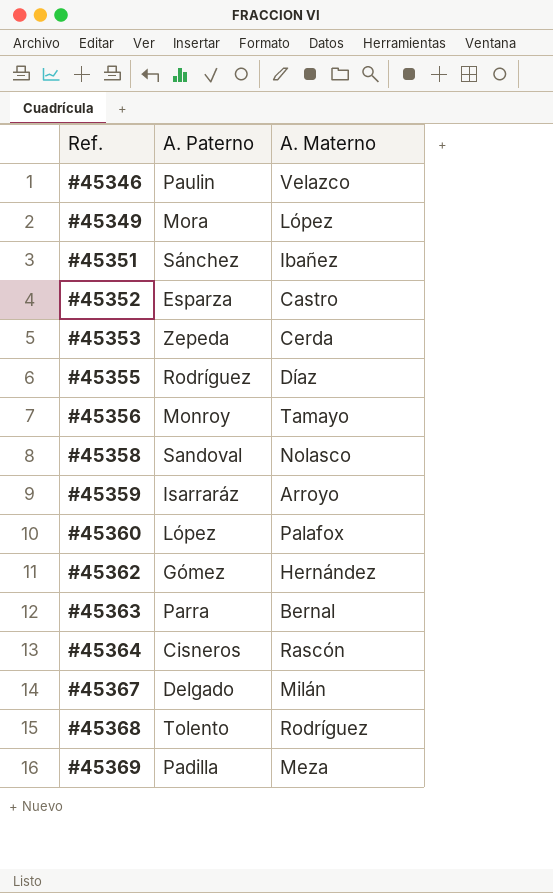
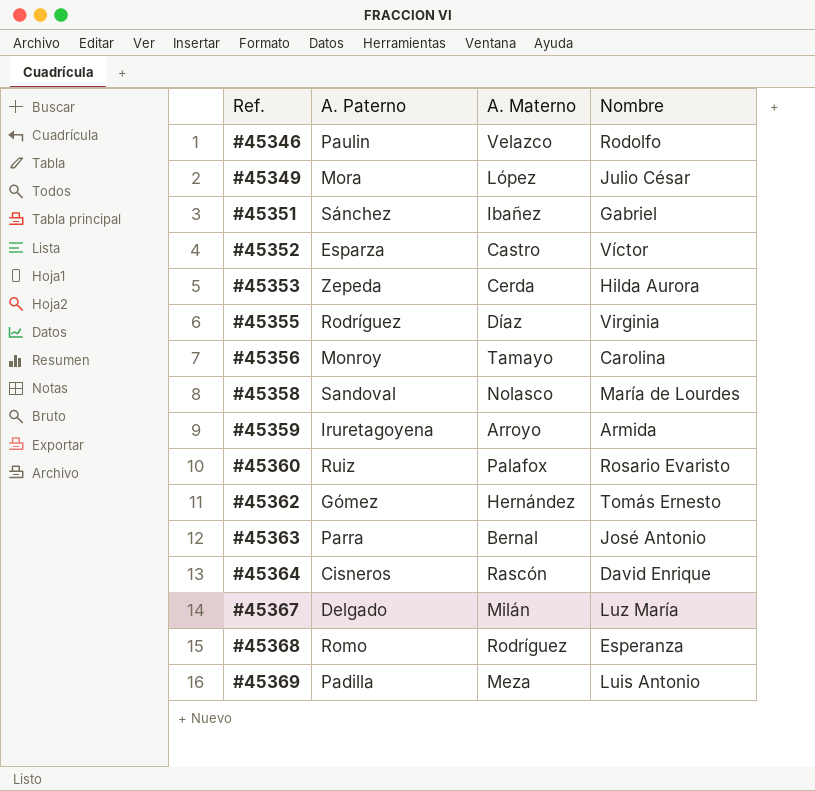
column Nombre | position: none -> 4
#45359 | A. Paterno: Isarraráz -> Iruretagoyena
#45360 | A. Paterno: López -> Ruiz
#45368 | A. Paterno: Tolento -> Romo

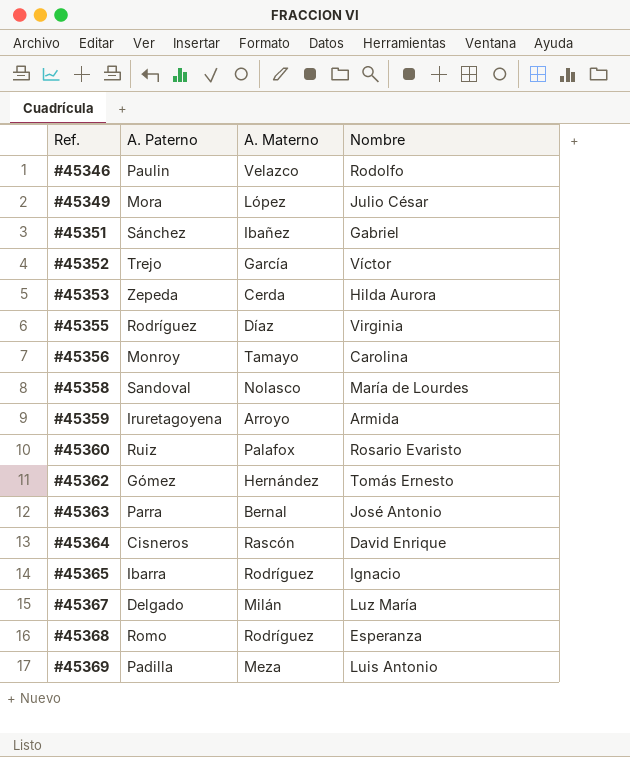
#45352 | A. Paterno: Esparza -> Trejo
#45352 | A. Materno: Castro -> García
row #45365: none -> Ibarra | Rodríguez | Ignacio

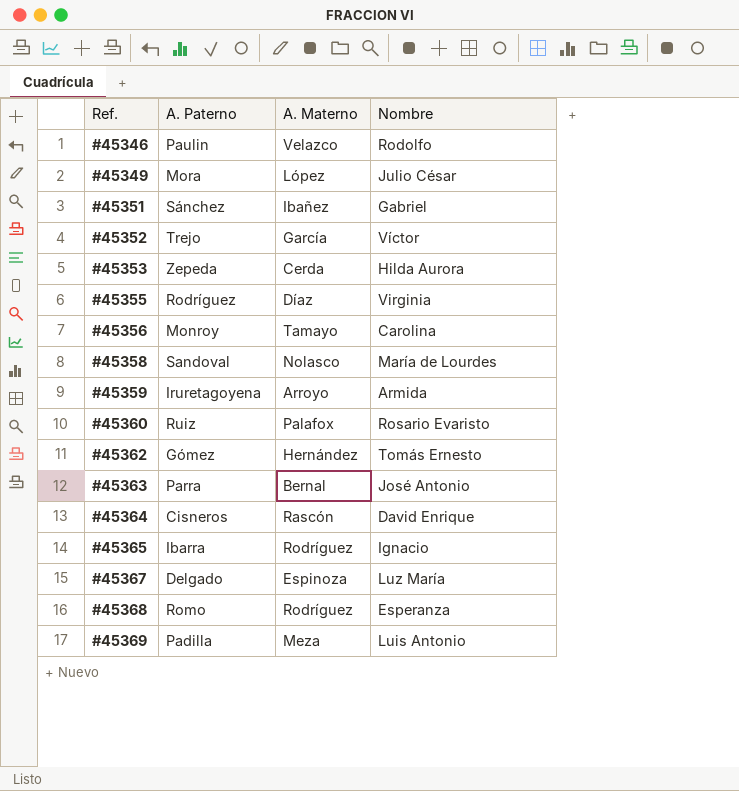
#45367 | A. Materno: Milán -> Espinoza

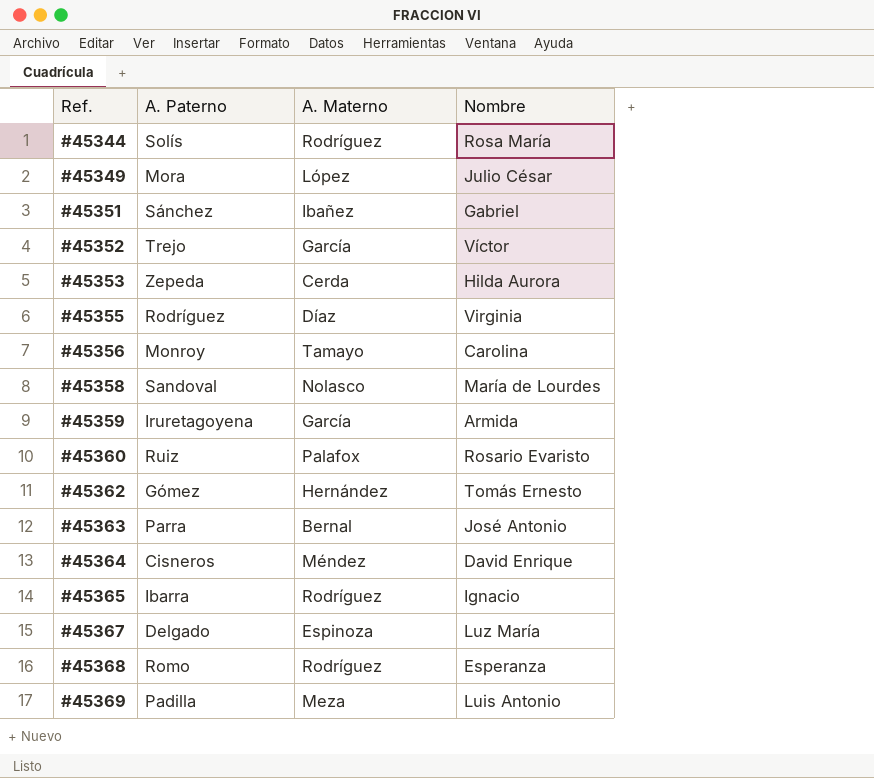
row #45346: Paulin | Velazco | Rodolfo -> none
row #45344: none -> Solís | Rodríguez | Rosa María
#45359 | A. Materno: Arroyo -> García
#45364 | A. Materno: Rascón -> Méndez

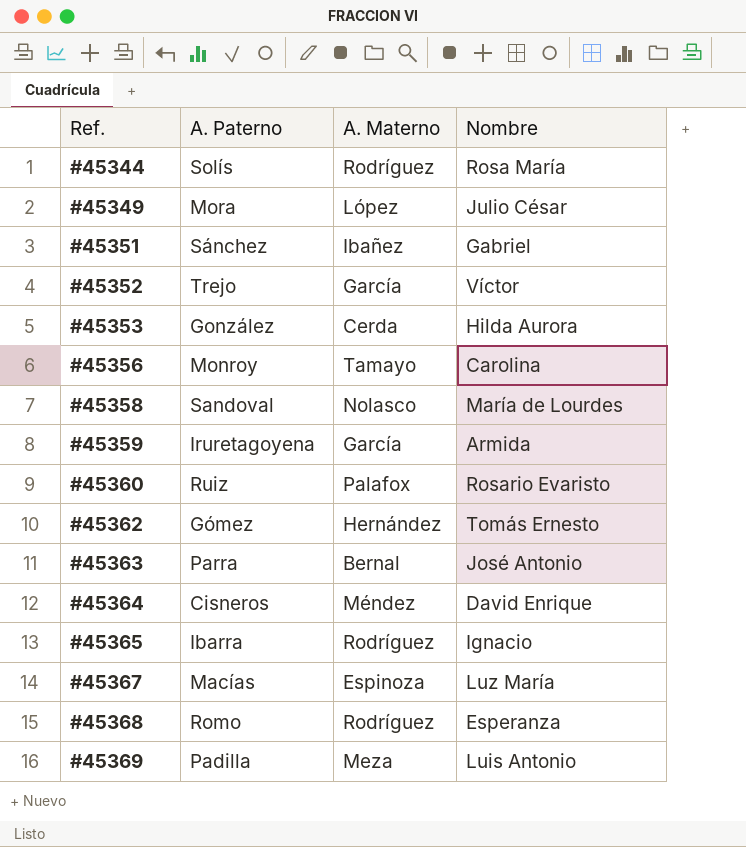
row #45355: Rodríguez | Díaz | Virginia -> none
#45353 | A. Paterno: Zepeda -> González
#45367 | A. Paterno: Delgado -> Macías

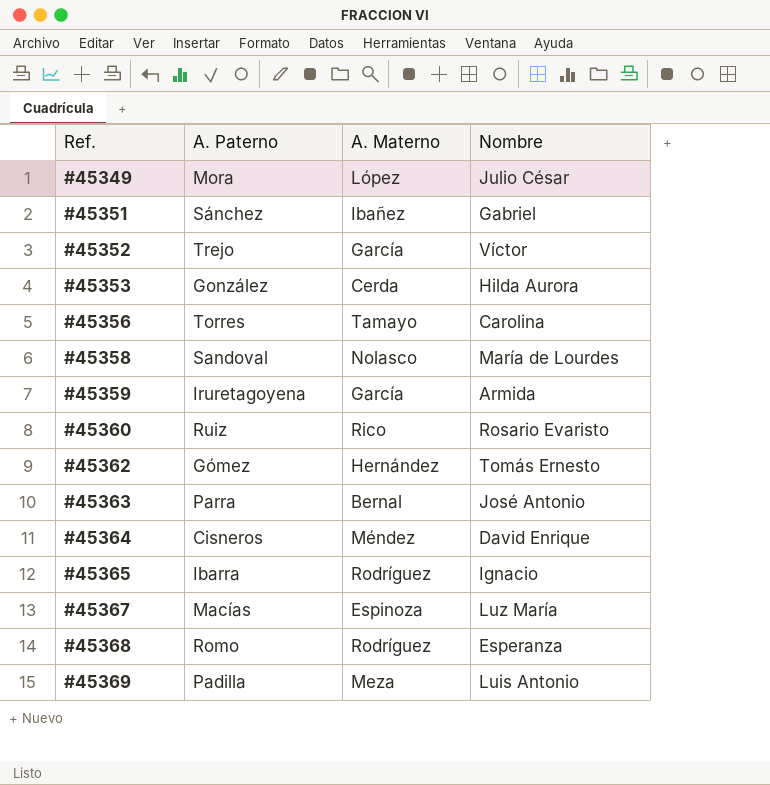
row #45344: Solís | Rodríguez | Rosa María -> none
#45356 | A. Paterno: Monroy -> Torres
#45360 | A. Materno: Palafox -> Rico

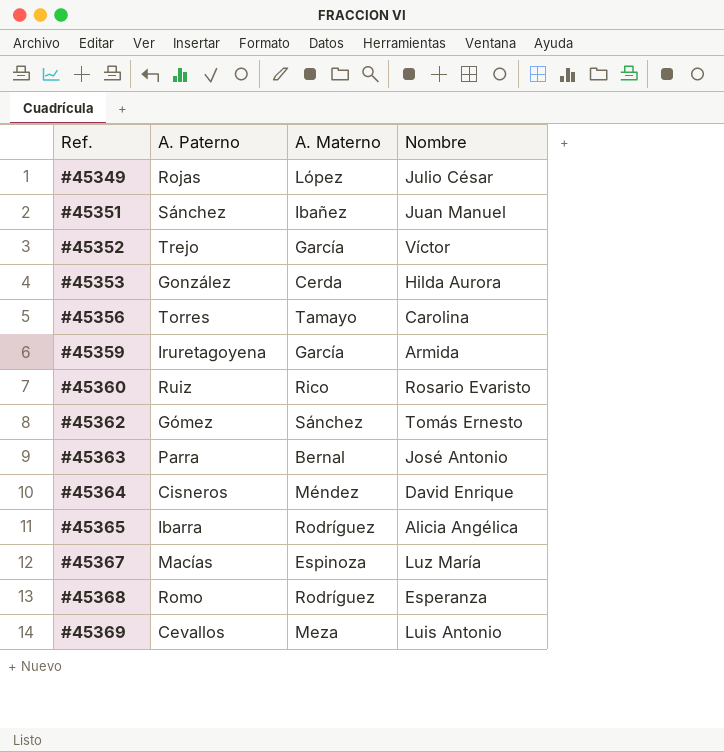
row #45358: Sandoval | Nolasco | María de Lourdes -> none
#45349 | A. Paterno: Mora -> Rojas
#45351 | Nombre: Gabriel -> Juan Manuel
#45362 | A. Materno: Hernández -> Sánchez
#45365 | Nombre: Ignacio -> Alicia Angélica
#45369 | A. Paterno: Padilla -> Cevallos

